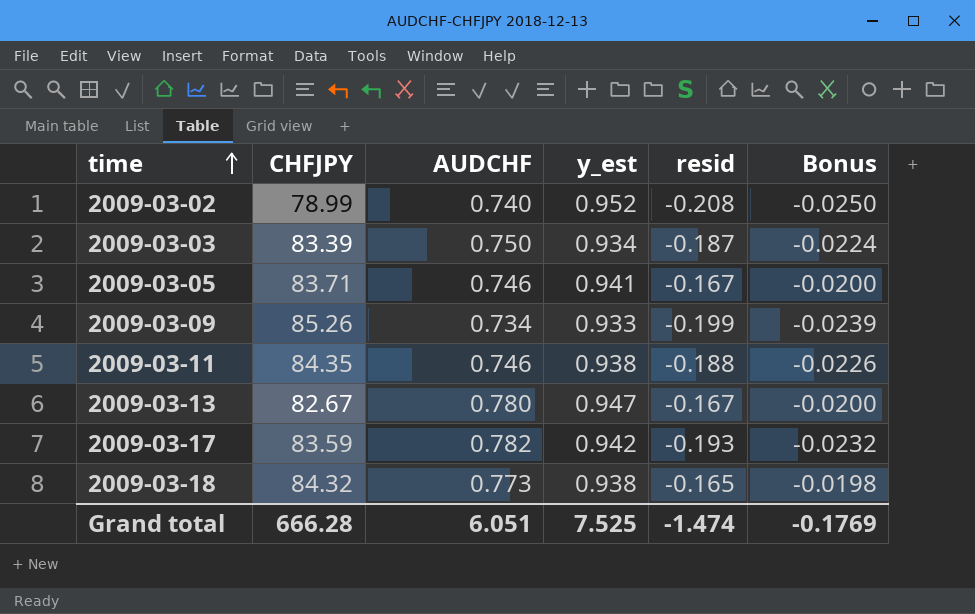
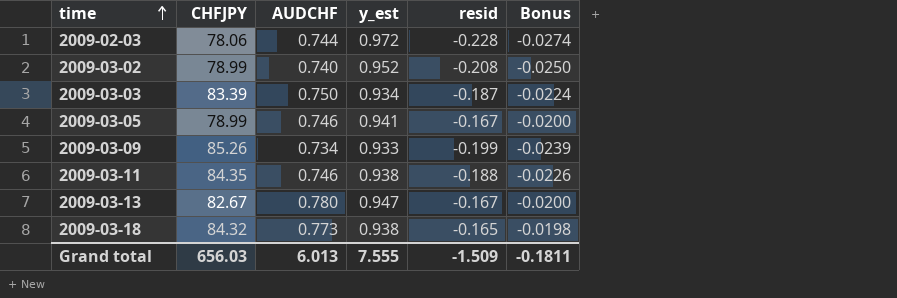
row 2009-03-17: 83.59 | 0.782 | 0.942 | -0.193 | -0.0232 -> none
row 2009-02-03: none -> 78.06 | 0.744 | 0.972 | -0.228 | -0.0274
2009-03-05 | CHFJPY: 83.71 -> 78.99
Grand total | CHFJPY: 666.28 -> 656.03
Grand total | AUDCHF: 6.051 -> 6.013
Grand total | y_est: 7.525 -> 7.555
Grand total | resid: -1.474 -> -1.509
Grand total | Bonus: -0.1769 -> -0.1811

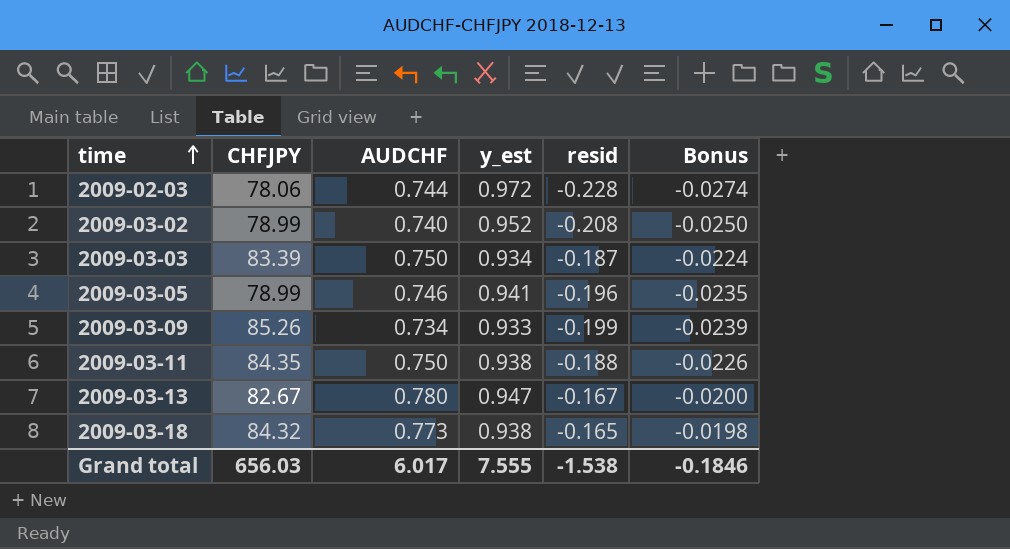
2009-03-05 | resid: -0.167 -> -0.196
2009-03-05 | Bonus: -0.0200 -> -0.0235
2009-03-11 | AUDCHF: 0.746 -> 0.750
Grand total | AUDCHF: 6.013 -> 6.017
Grand total | resid: -1.509 -> -1.538
Grand total | Bonus: -0.1811 -> -0.1846

